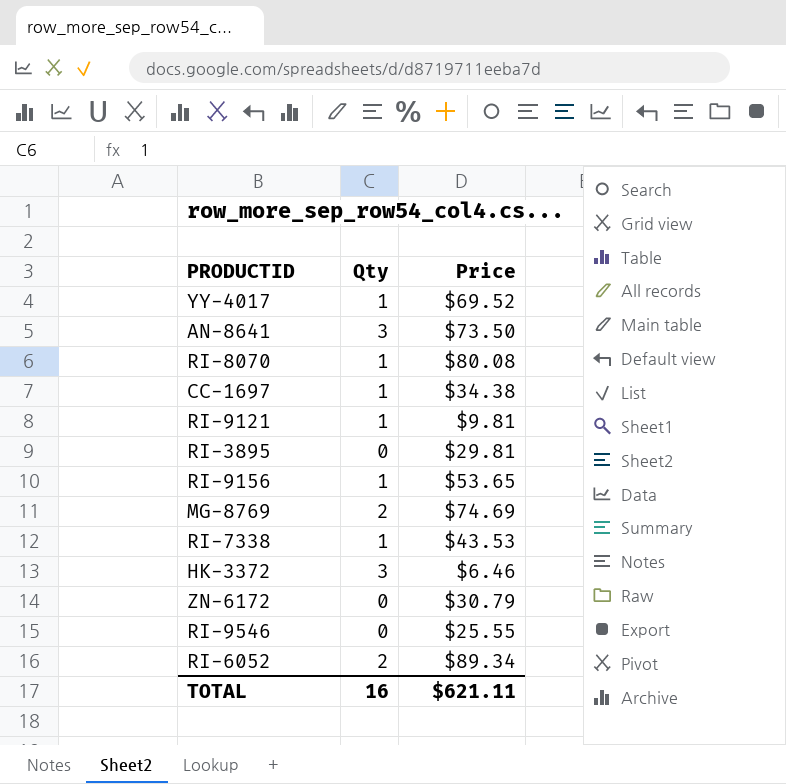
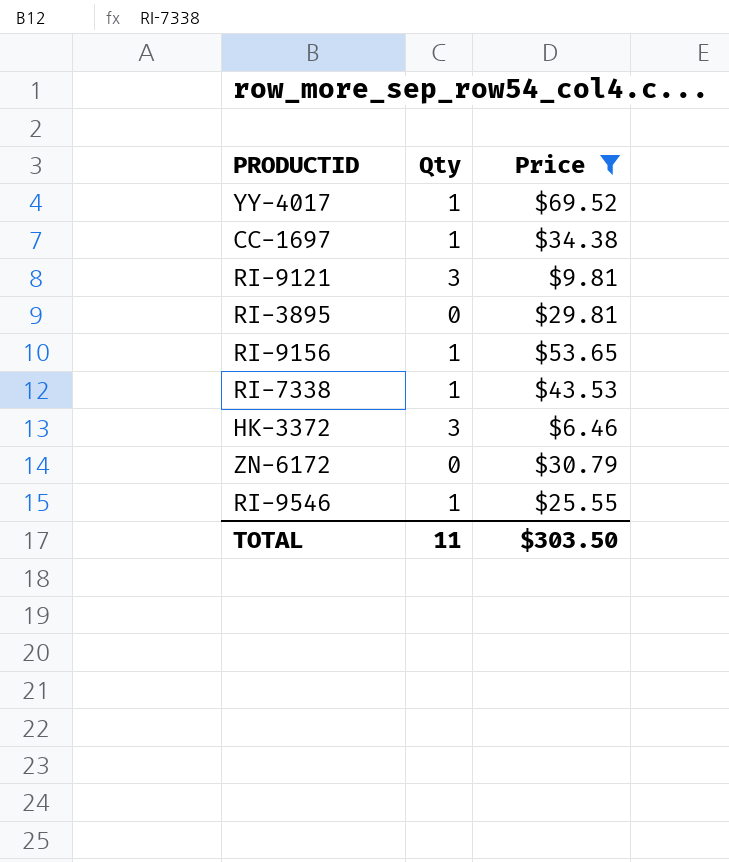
filter: none -> Price <= $69.52
RI-9121 | Qty: 1 -> 3
RI-9546 | Qty: 0 -> 1
TOTAL | Qty: 16 -> 11
TOTAL | Price: $621.11 -> $303.50

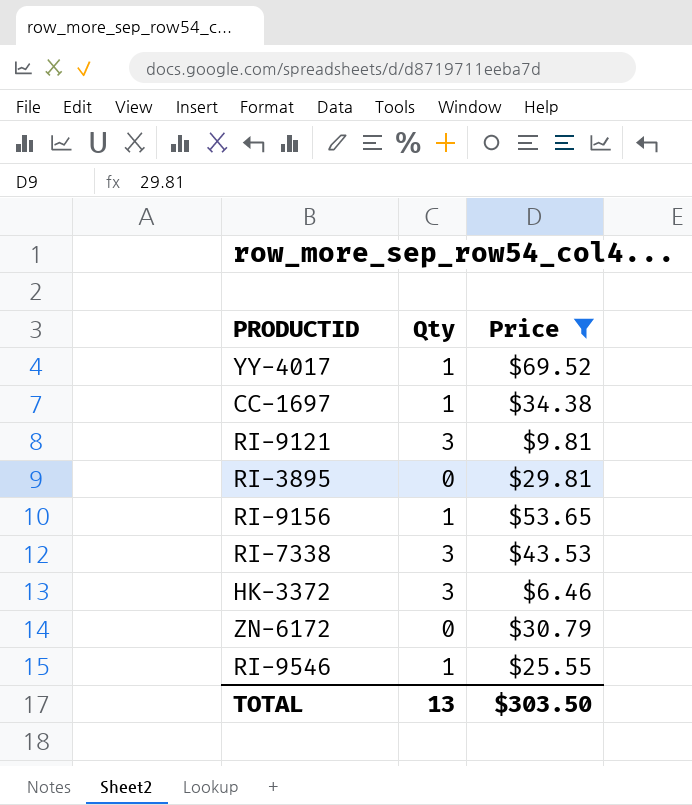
RI-7338 | Qty: 1 -> 3
TOTAL | Qty: 11 -> 13

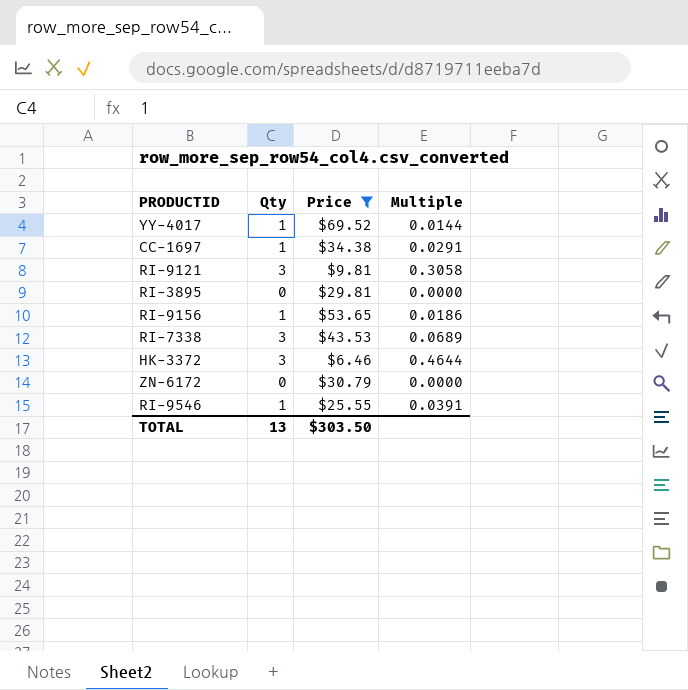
column Multiple | formula: none -> [Qty] / [Price]

